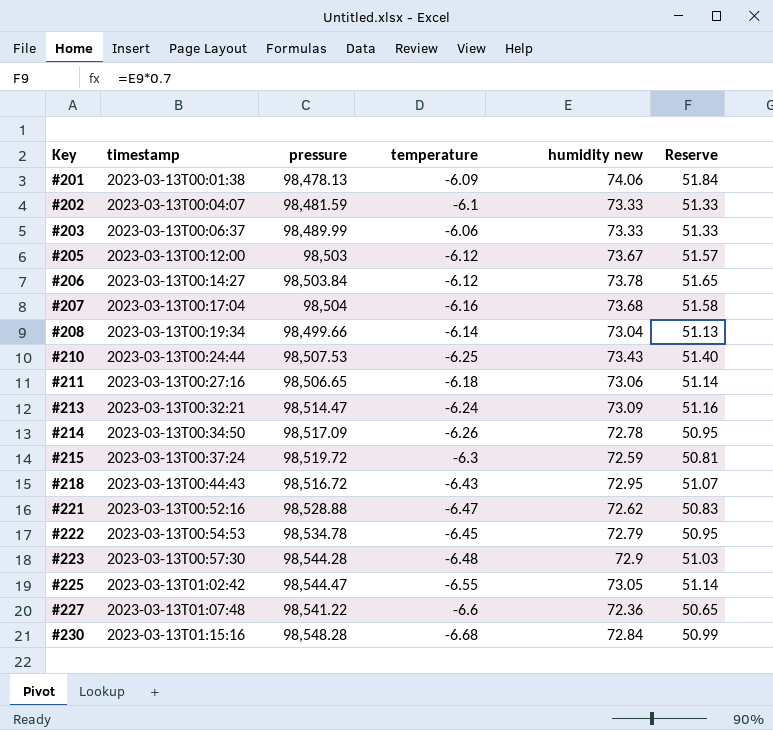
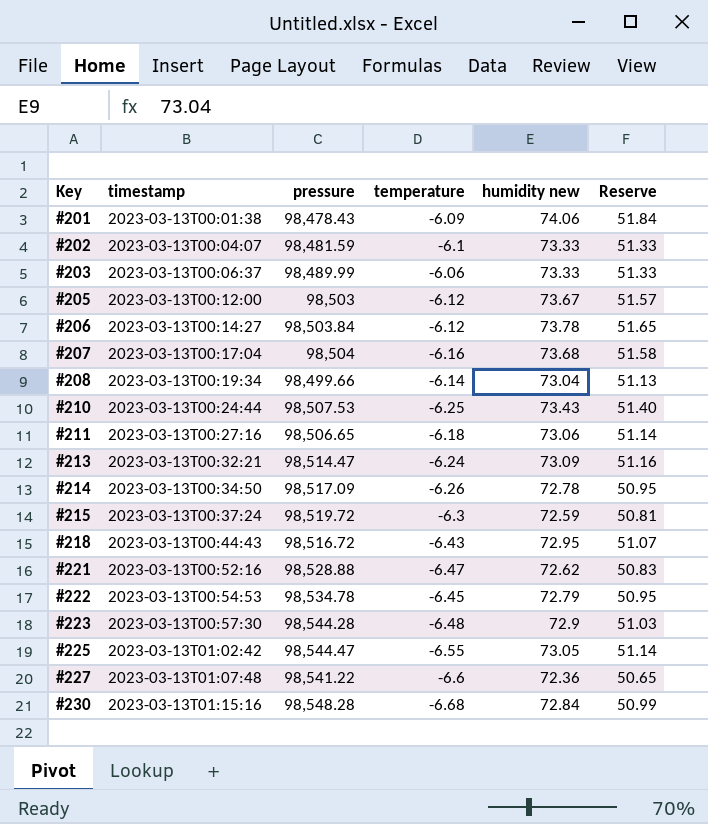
#201 | pressure: 98,478.13 -> 98,478.43

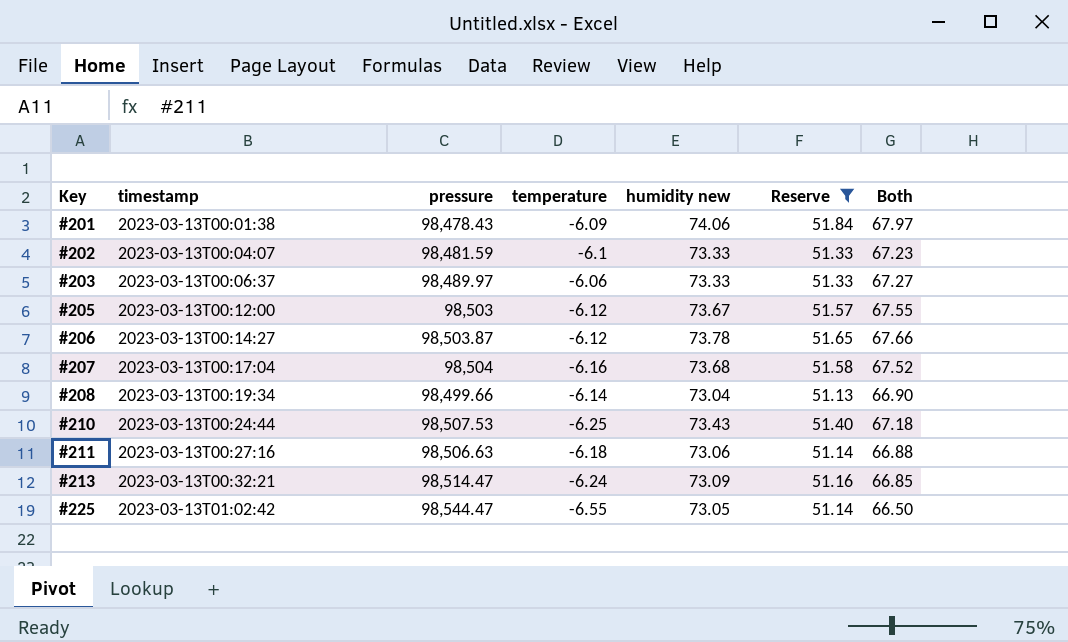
filter: none -> Reserve >= 51.13
column Both | formula: none -> [temperature] + [humidity new]
#203 | pressure: 98,489.99 -> 98,489.97
#206 | pressure: 98,503.84 -> 98,503.87
#211 | pressure: 98,506.65 -> 98,506.63

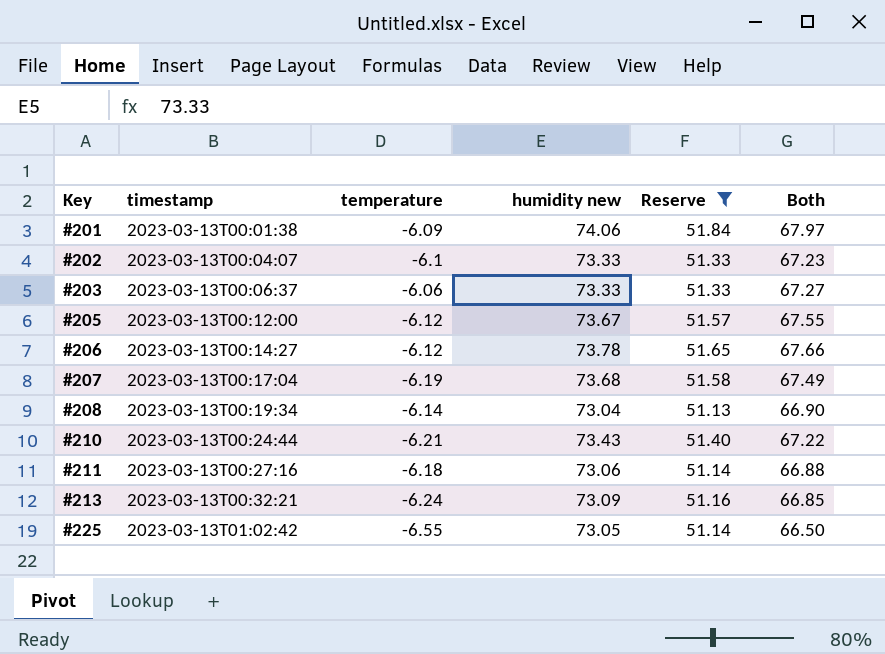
column pressure | position: 3 -> none
#207 | temperature: -6.16 -> -6.19
#207 | Both: 67.52 -> 67.49
#210 | temperature: -6.25 -> -6.21
#210 | Both: 67.18 -> 67.22

